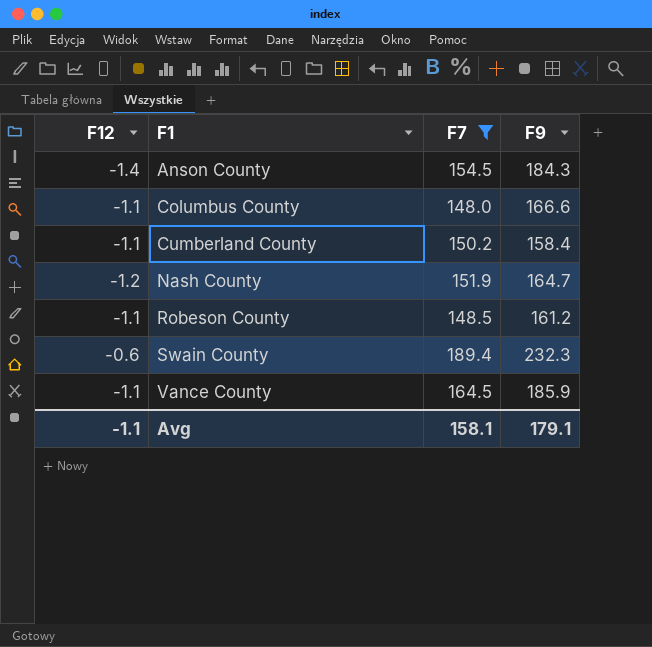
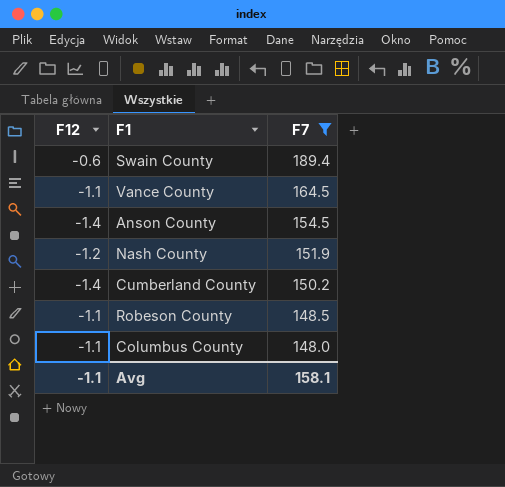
row order: F1 ascending -> F7 descending
column F9 | position: 4 -> none
Cumberland County | F12: -1.1 -> -1.4

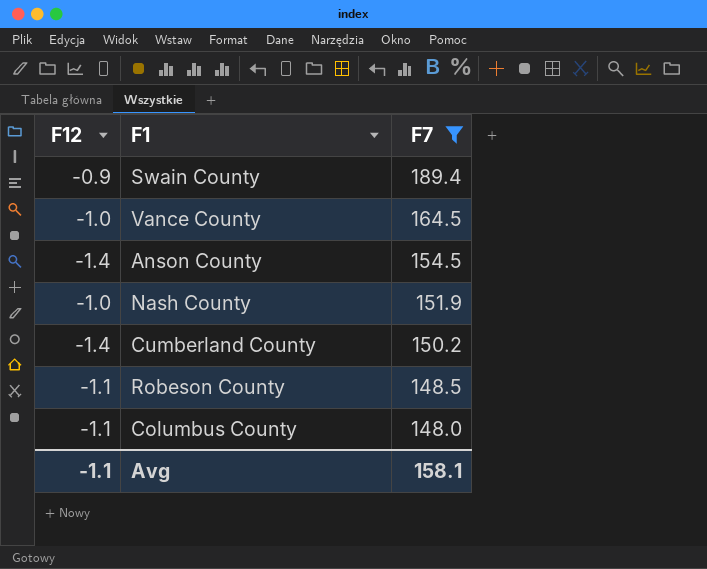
Swain County | F12: -0.6 -> -0.9
Vance County | F12: -1.1 -> -1.0
Nash County | F12: -1.2 -> -1.0

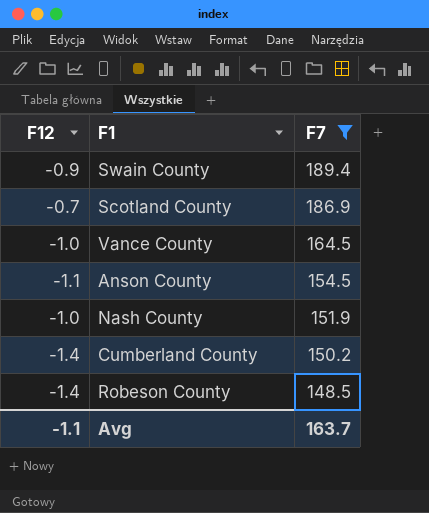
row Columbus County: -1.1 | 148.0 -> none
row Scotland County: none -> -0.7 | 186.9
Anson County | F12: -1.4 -> -1.1
Robeson County | F12: -1.1 -> -1.4
Avg | F7: 158.1 -> 163.7

